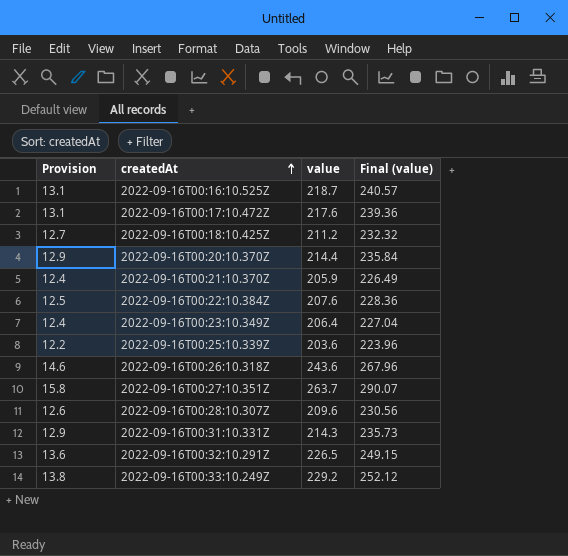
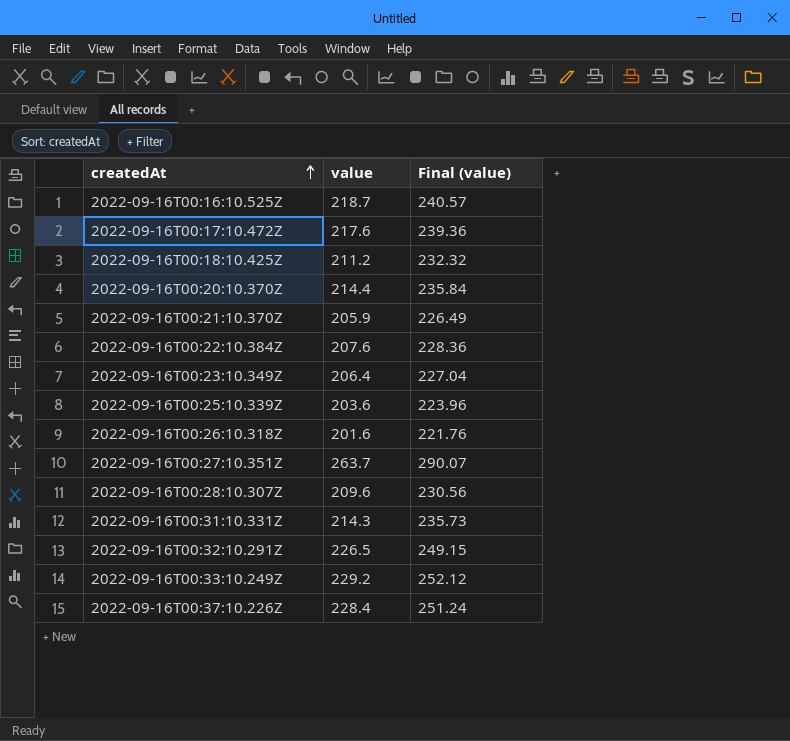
column Provision | formula: [value] * 0.06 -> none
2022-09-16T00:26:10.318Z | value: 243.6 -> 201.6
2022-09-16T00:26:10.318Z | Final (value): 267.96 -> 221.76
row 2022-09-16T00:37:10.226Z: none -> 228.4 | 251.24

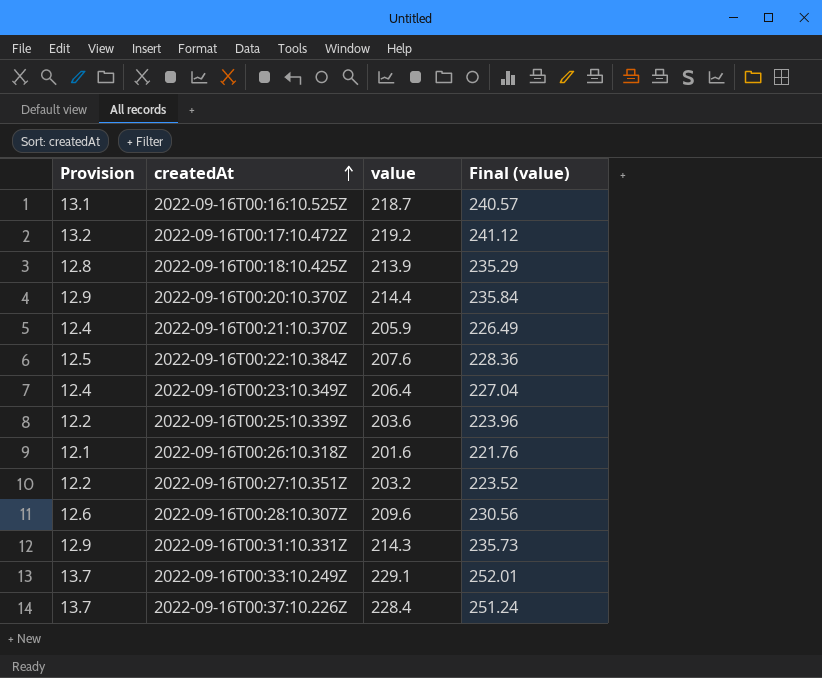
column Provision | formula: none -> [value] * 0.06
row 2022-09-16T00:32:10.291Z: 226.5 | 249.15 -> none
2022-09-16T00:17:10.472Z | value: 217.6 -> 219.2
2022-09-16T00:17:10.472Z | Final (value): 239.36 -> 241.12
2022-09-16T00:18:10.425Z | value: 211.2 -> 213.9
2022-09-16T00:18:10.425Z | Final (value): 232.32 -> 235.29
2022-09-16T00:27:10.351Z | value: 263.7 -> 203.2
2022-09-16T00:27:10.351Z | Final (value): 290.07 -> 223.52
2022-09-16T00:33:10.249Z | value: 229.2 -> 229.1
2022-09-16T00:33:10.249Z | Final (value): 252.12 -> 252.01

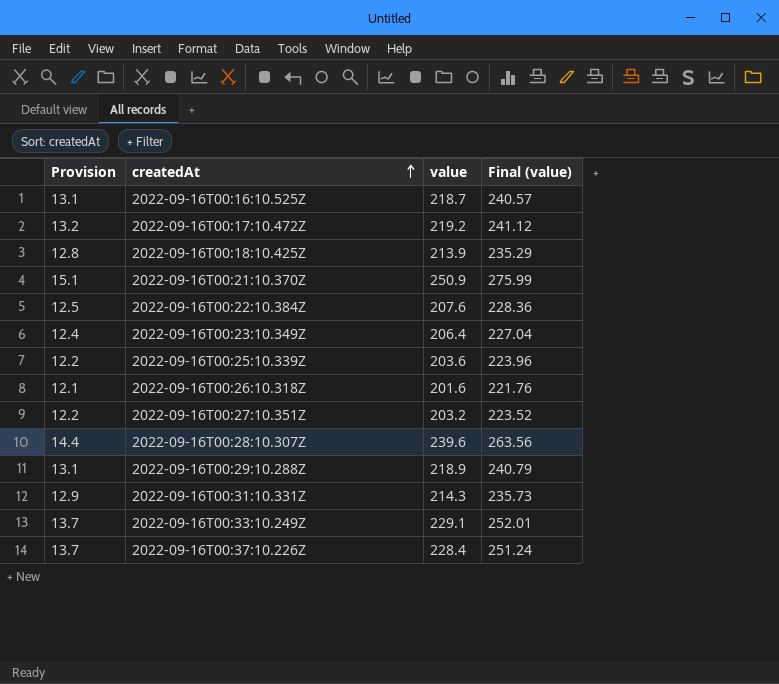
row 2022-09-16T00:20:10.370Z: 12.9 | 214.4 | 235.84 -> none
2022-09-16T00:21:10.370Z | Provision: 12.4 -> 15.1
2022-09-16T00:21:10.370Z | value: 205.9 -> 250.9
2022-09-16T00:21:10.370Z | Final (value): 226.49 -> 275.99
2022-09-16T00:28:10.307Z | Provision: 12.6 -> 14.4
2022-09-16T00:28:10.307Z | value: 209.6 -> 239.6
2022-09-16T00:28:10.307Z | Final (value): 230.56 -> 263.56
row 2022-09-16T00:29:10.288Z: none -> 13.1 | 218.9 | 240.79

